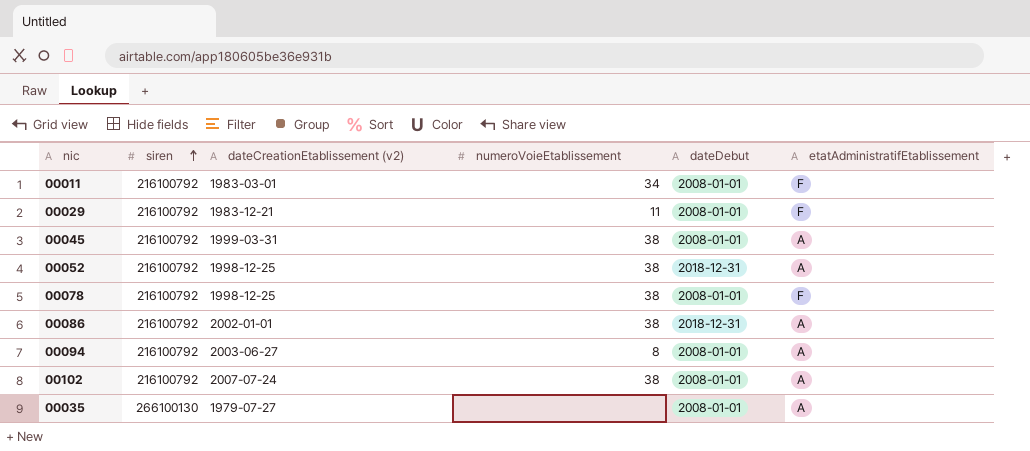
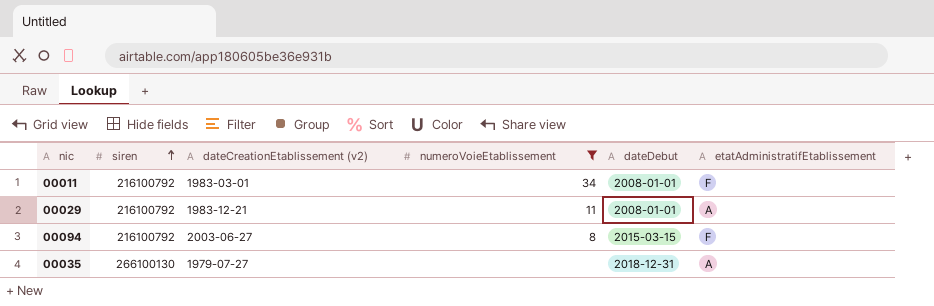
filter: none -> numeroVoieEtablissement != 38
00029 | etatAdministratifEtablissement: F -> A
00094 | dateDebut: 2008-01-01 -> 2015-03-15
00094 | etatAdministratifEtablissement: A -> F
00035 | dateDebut: 2008-01-01 -> 2018-12-31

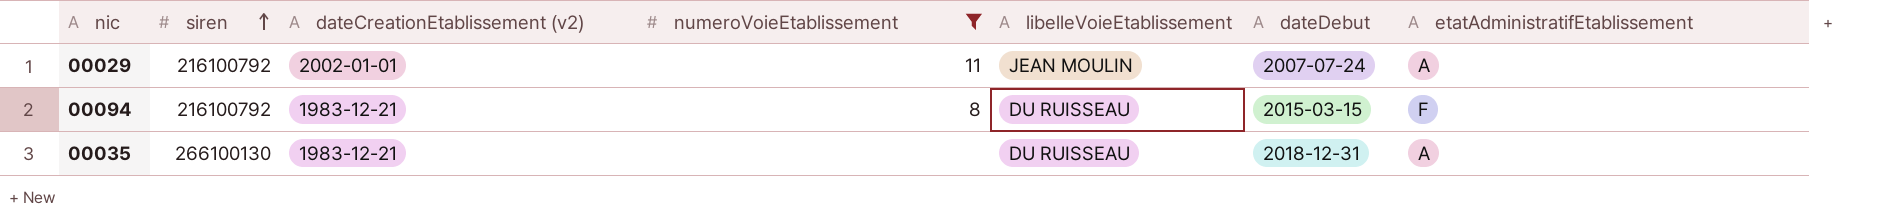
column libelleVoieEtablissement | position: none -> 5
row 00011: 216100792 | 1983-03-01 | 34 | 2008-01-01 | F -> none
00029 | dateCreationEtablissement (v2): 1983-12-21 -> 2002-01-01
00029 | dateDebut: 2008-01-01 -> 2007-07-24
00094 | dateCreationEtablissement (v2): 2003-06-27 -> 1983-12-21
00035 | dateCreationEtablissement (v2): 1979-07-27 -> 1983-12-21

